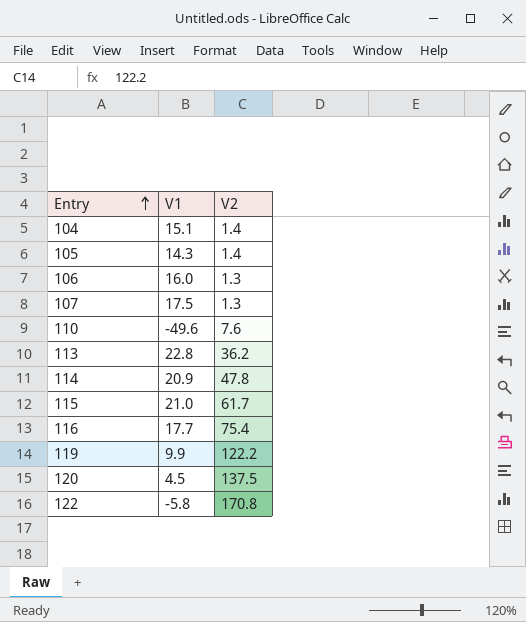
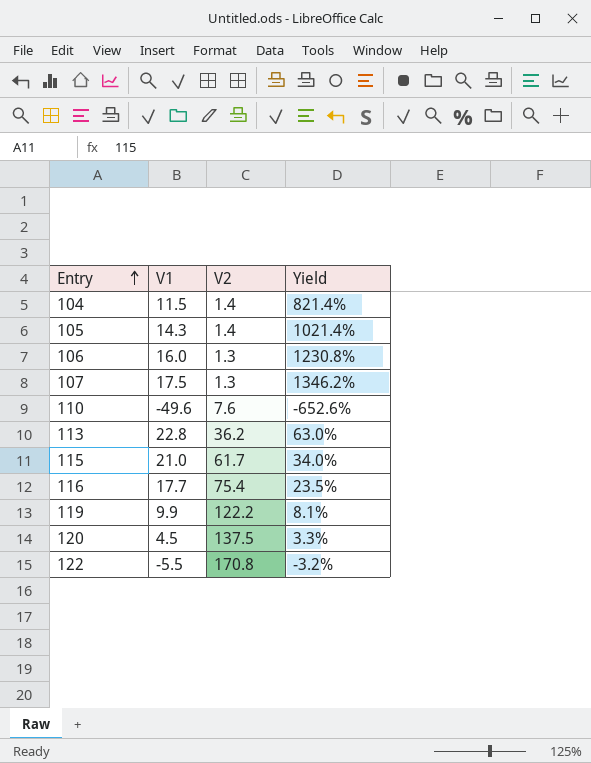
column Yield | formula: none -> [V1] / [V2]
row 114: 20.9 | 47.8 -> none
104 | V1: 15.1 -> 11.5
122 | V1: -5.8 -> -5.5

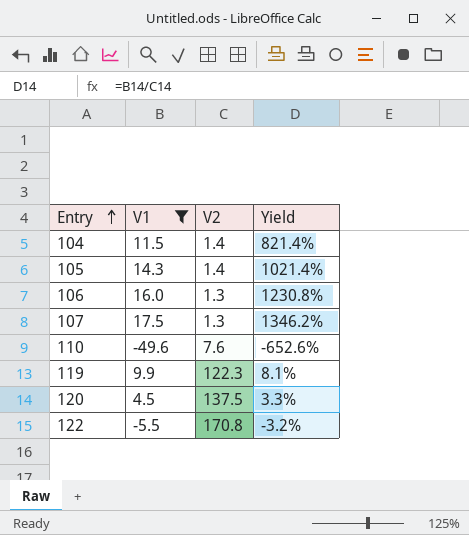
filter: none -> V1 <= 17.5
119 | V2: 122.2 -> 122.3

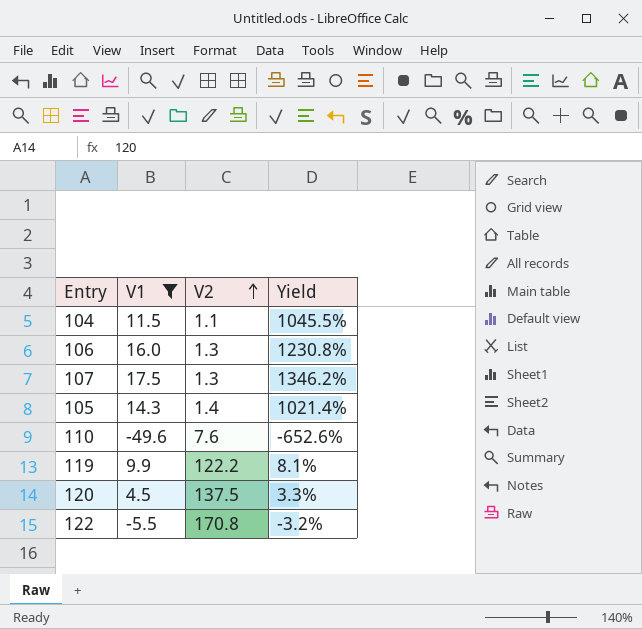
row order: Entry ascending -> V2 ascending
104 | V2: 1.4 -> 1.1
104 | Yield: 821.4% -> 1045.5%
119 | V2: 122.3 -> 122.2

